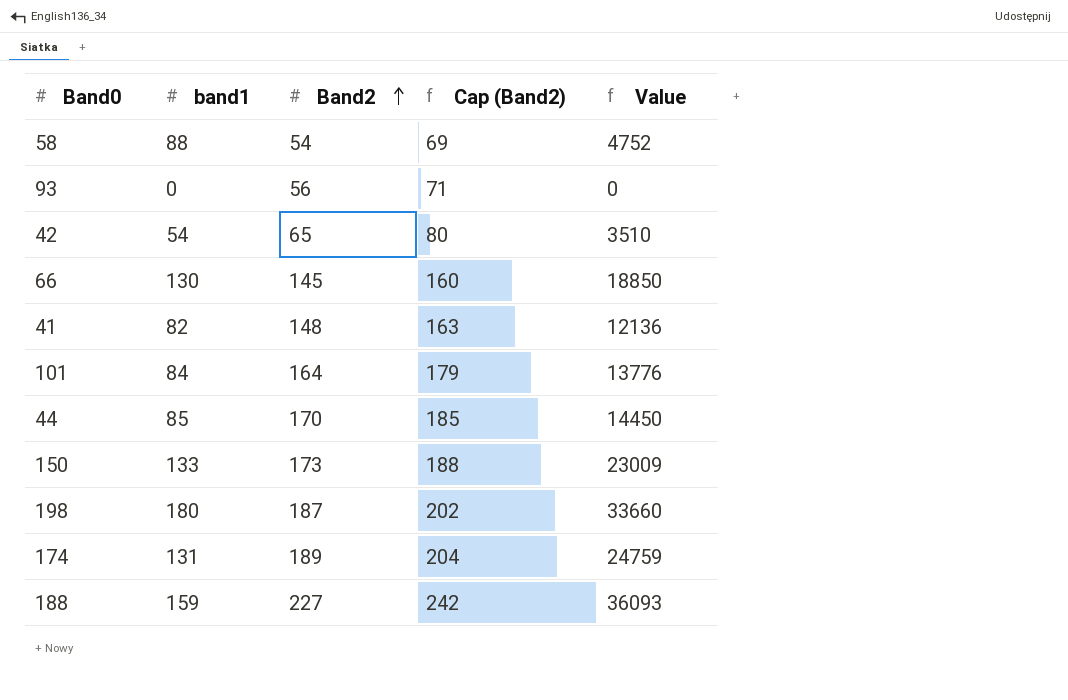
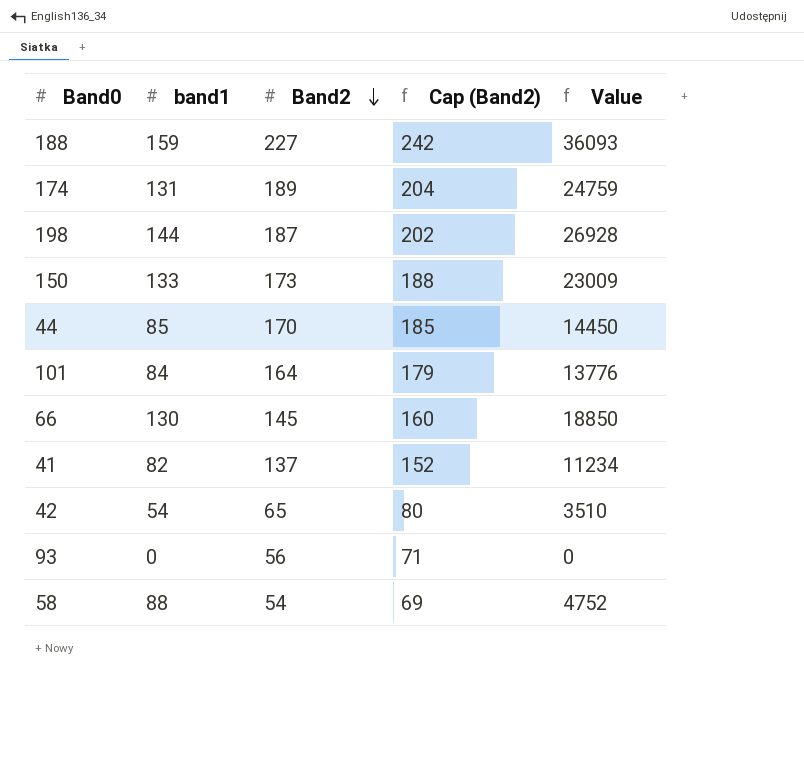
row order: Band2 ascending -> Band2 descending
198 | band1: 180 -> 144
198 | Value: 33660 -> 26928
41 | Band2: 148 -> 137
41 | Cap (Band2): 163 -> 152
41 | Value: 12136 -> 11234

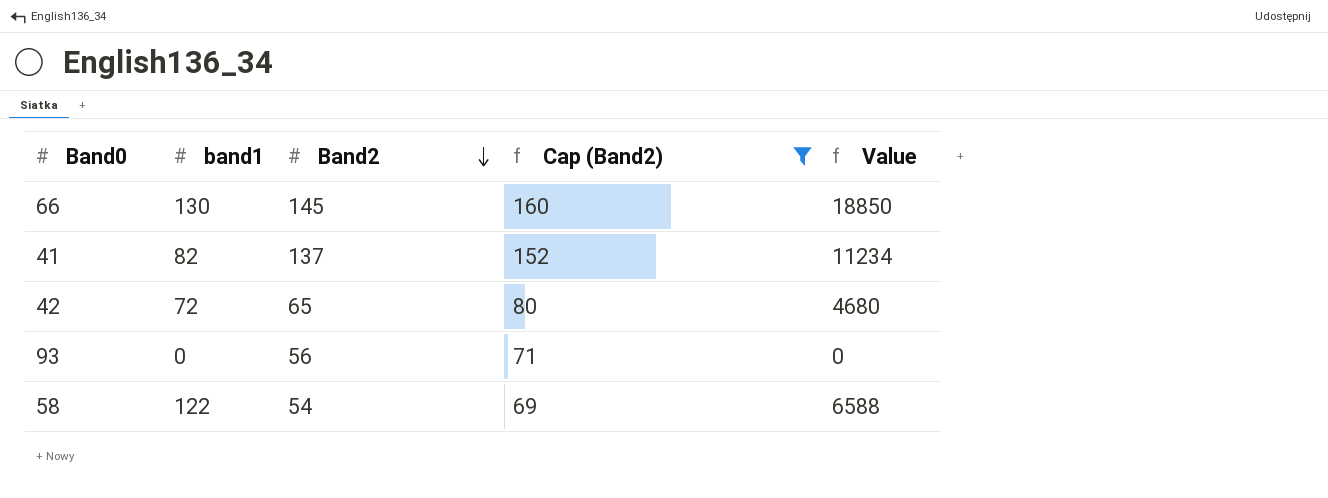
filter: none -> Cap (Band2) <= 160
42 | band1: 54 -> 72
42 | Value: 3510 -> 4680
58 | band1: 88 -> 122
58 | Value: 4752 -> 6588

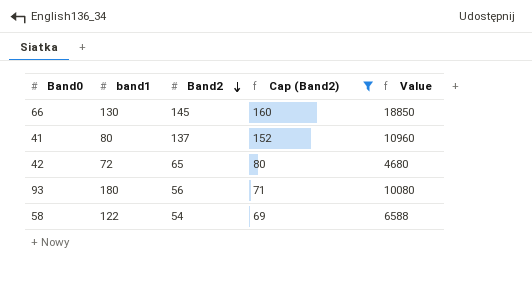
41 | band1: 82 -> 80
41 | Value: 11234 -> 10960
93 | band1: 0 -> 180
93 | Value: 0 -> 10080

